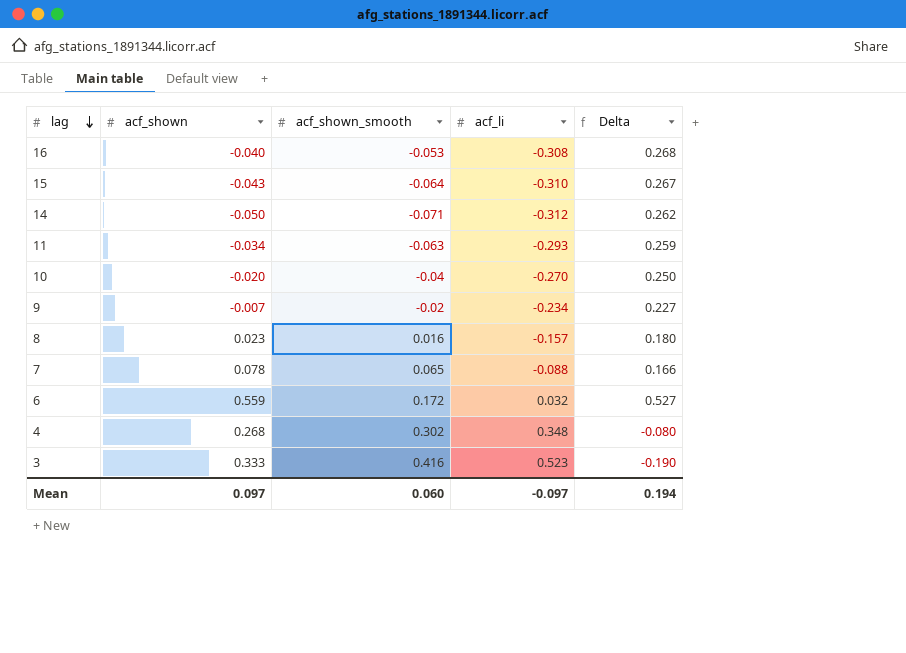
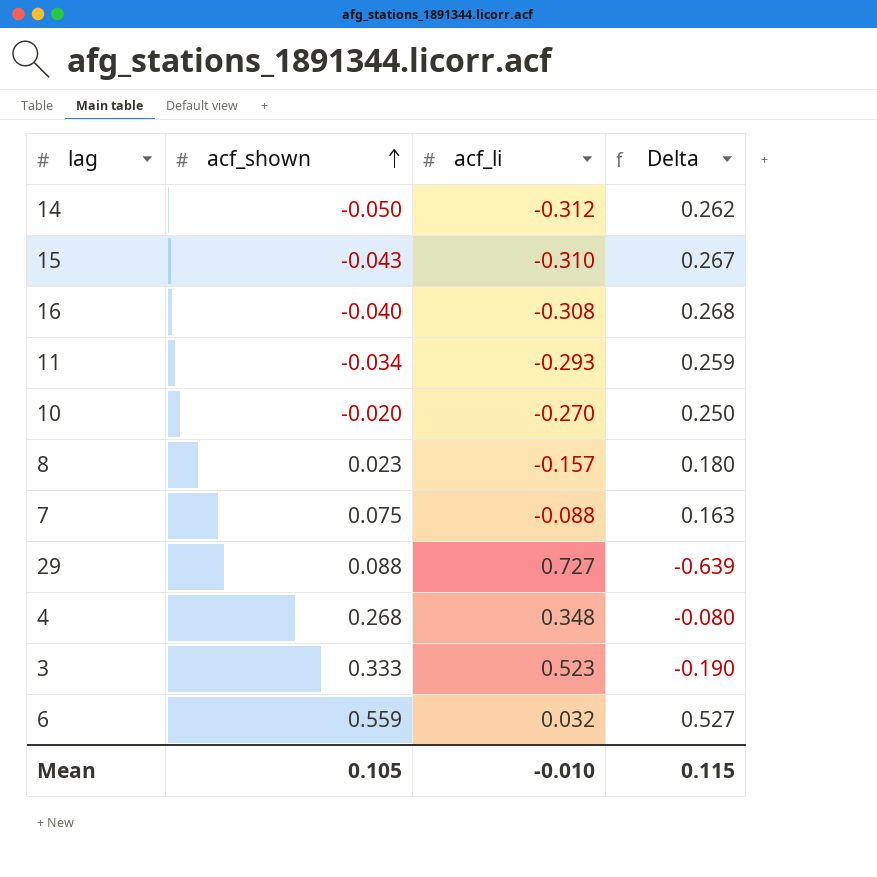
row order: lag descending -> acf_shown ascending
column acf_shown_smooth | position: 3 -> none
row 9: -0.007 | -0.02 | -0.234 | 0.227 -> none
7 | acf_shown: 0.078 -> 0.075
7 | Delta: 0.166 -> 0.163
row 29: none -> 0.088 | 0.727 | -0.639
Mean | acf_shown: 0.097 -> 0.105
Mean | acf_li: -0.097 -> -0.010
Mean | Delta: 0.194 -> 0.115

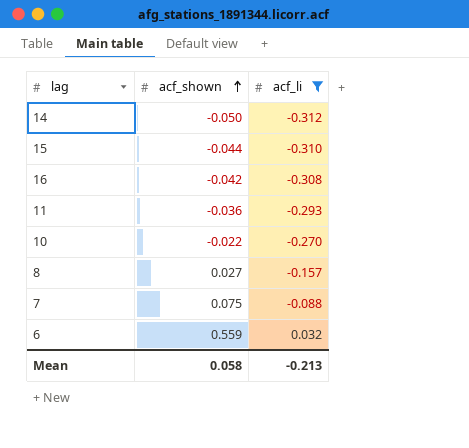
filter: none -> acf_li <= 0.032
column Delta | formula: [acf_shown] - [acf_li] -> none
15 | acf_shown: -0.043 -> -0.044
16 | acf_shown: -0.040 -> -0.042
11 | acf_shown: -0.034 -> -0.036
10 | acf_shown: -0.020 -> -0.022
8 | acf_shown: 0.023 -> 0.027
Mean | acf_shown: 0.105 -> 0.058
Mean | acf_li: -0.010 -> -0.213

